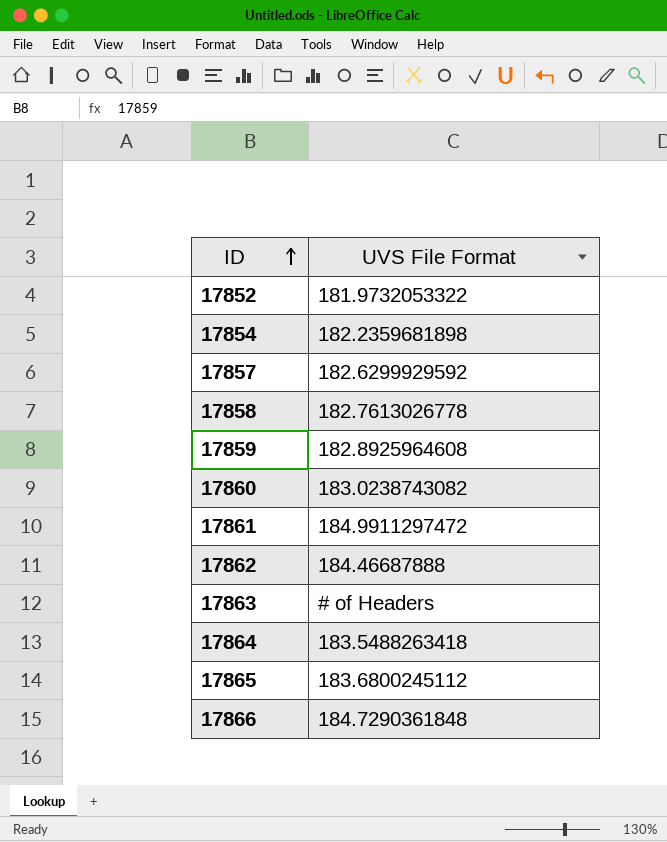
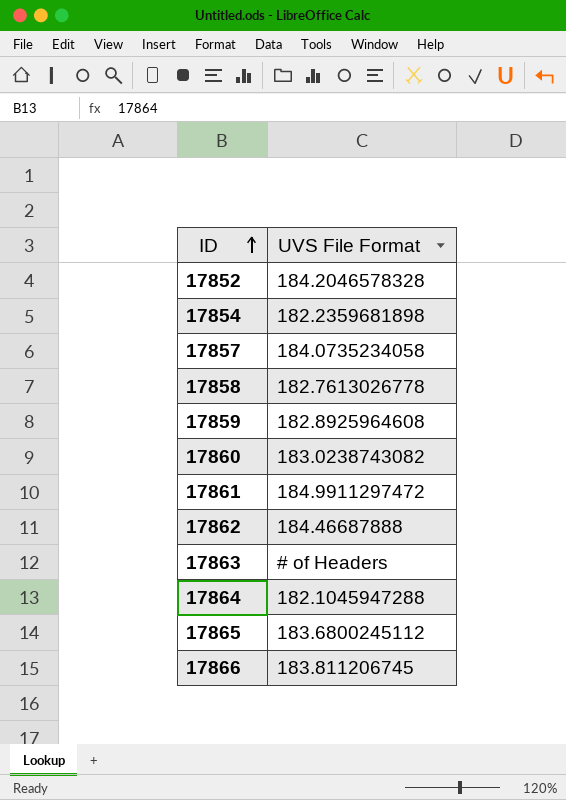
17852 | UVS File Format: 181.9732053322 -> 184.2046578328
17857 | UVS File Format: 182.6299929592 -> 184.0735234058
17864 | UVS File Format: 183.5488263418 -> 182.1045947288
17866 | UVS File Format: 184.7290361848 -> 183.811206745

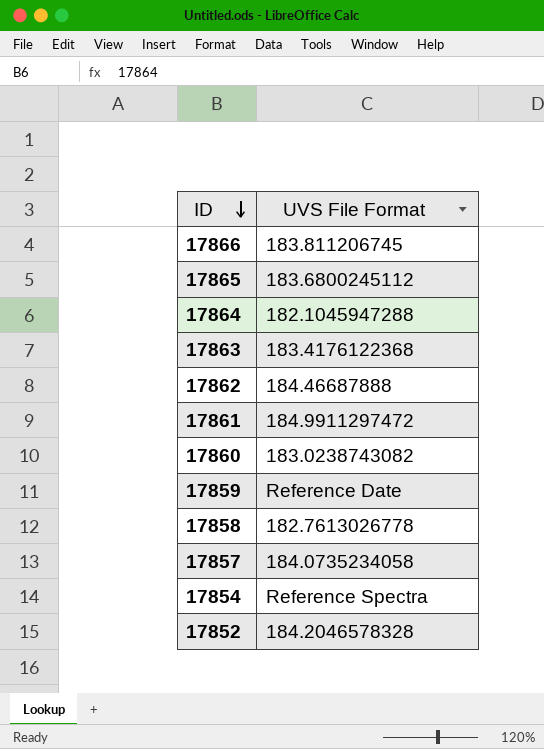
row order: ID ascending -> ID descending
17863 | UVS File Format: # of Headers -> 183.4176122368
17859 | UVS File Format: 182.8925964608 -> Reference Date
17854 | UVS File Format: 182.2359681898 -> Reference Spectra

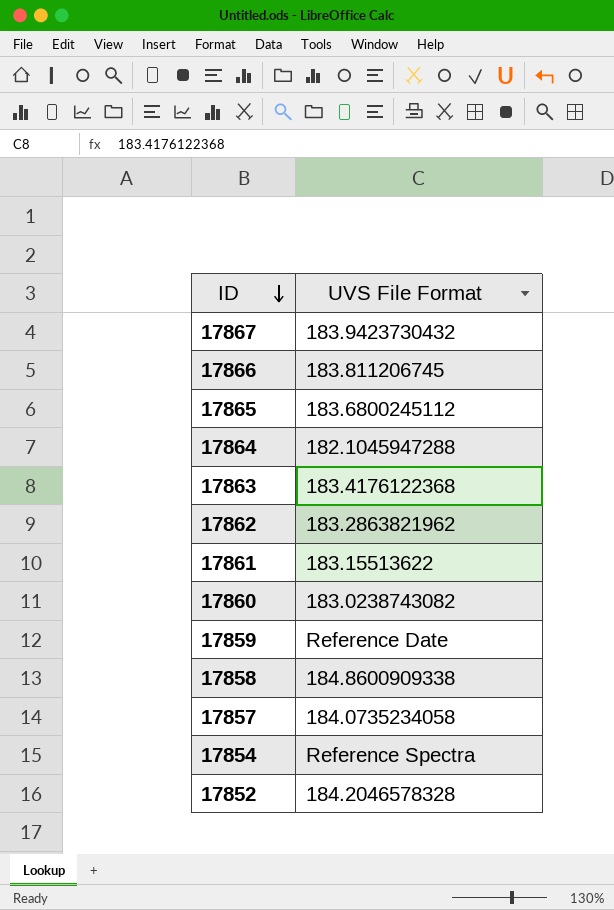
row 17867: none -> 183.9423730432
17862 | UVS File Format: 184.46687888 -> 183.2863821962
17861 | UVS File Format: 184.9911297472 -> 183.15513622
17858 | UVS File Format: 182.7613026778 -> 184.8600909338

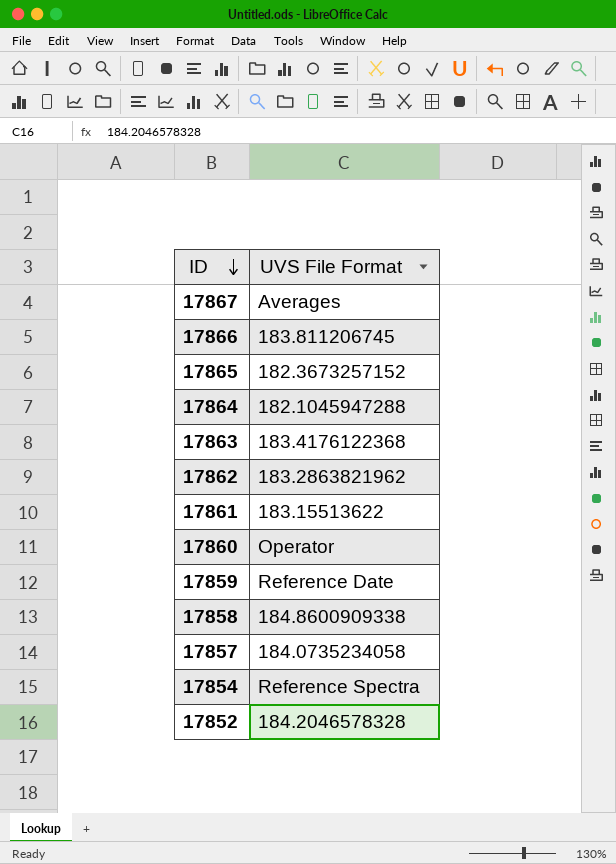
17867 | UVS File Format: 183.9423730432 -> Averages
17865 | UVS File Format: 183.6800245112 -> 182.3673257152
17860 | UVS File Format: 183.0238743082 -> Operator

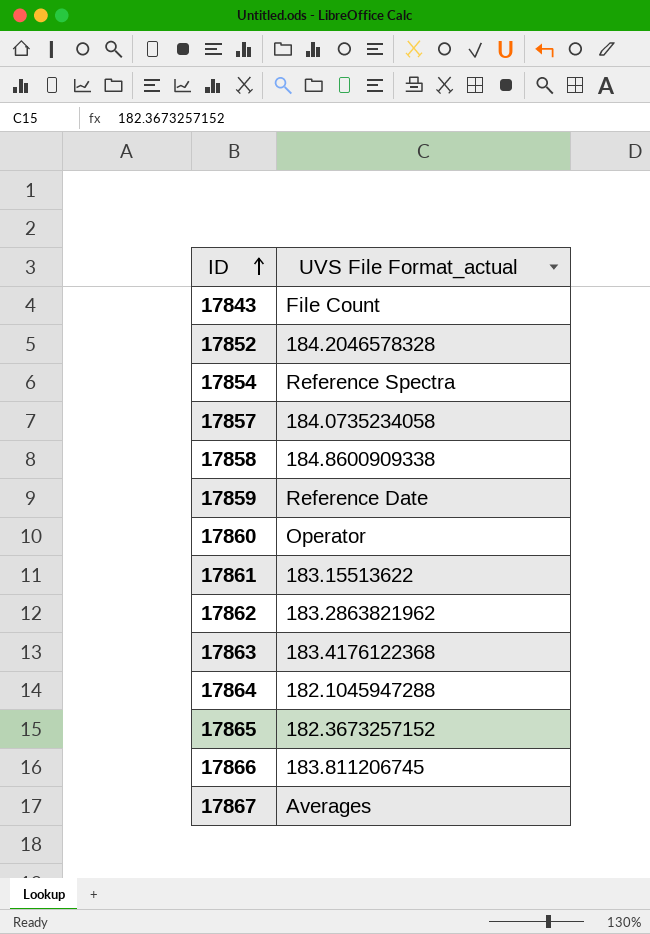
row order: ID descending -> ID ascending
column name: UVS File Format -> UVS File Format_actual
row 17843: none -> File Count

